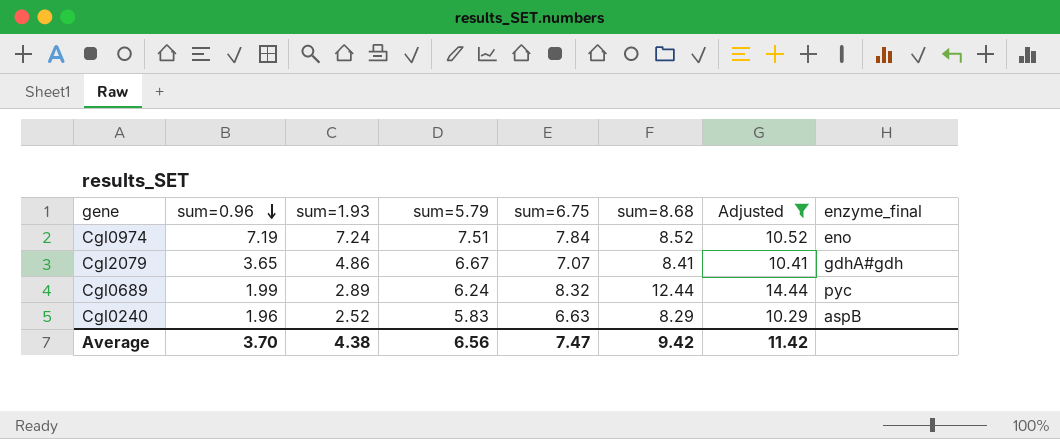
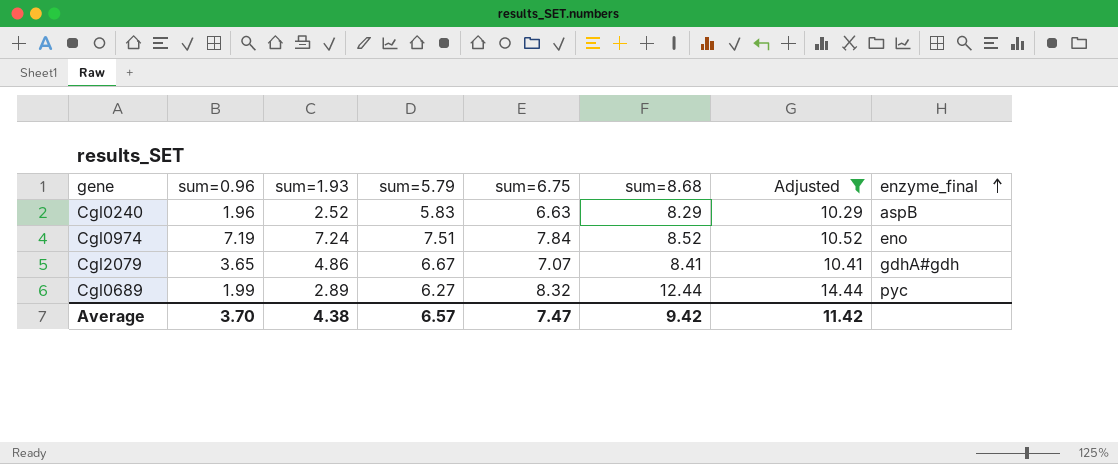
row order: sum=0.96 descending -> enzyme_final ascending
Cgl0689 | sum=5.79: 6.24 -> 6.27
Average | sum=5.79: 6.56 -> 6.57

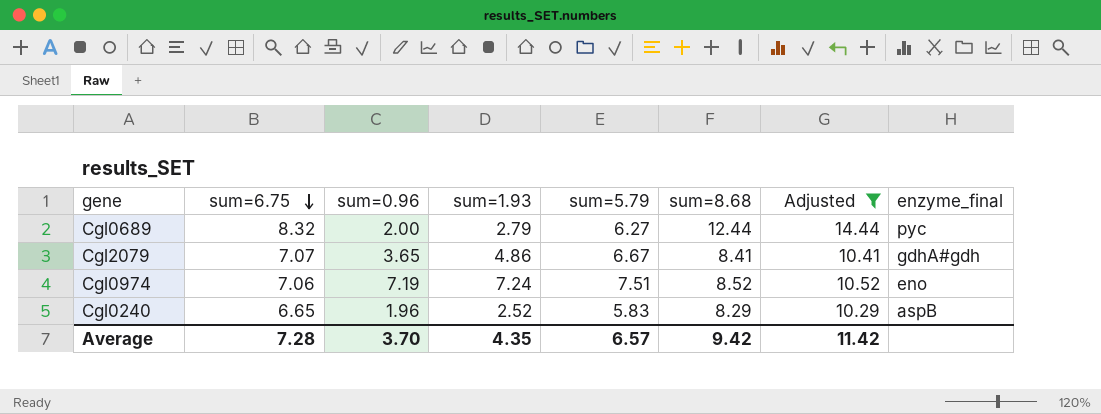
row order: enzyme_final ascending -> sum=6.75 descending
column sum=6.75 | position: 5 -> 2
Cgl0689 | sum=0.96: 1.99 -> 2.00
Cgl0689 | sum=1.93: 2.89 -> 2.79
Cgl0974 | sum=6.75: 7.84 -> 7.06
Cgl0240 | sum=6.75: 6.63 -> 6.65
Average | sum=6.75: 7.47 -> 7.28
Average | sum=1.93: 4.38 -> 4.35

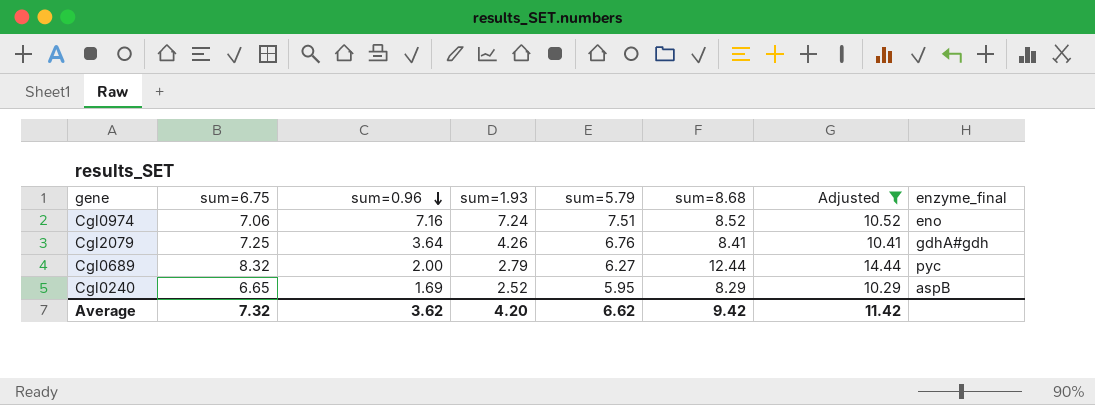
row order: sum=6.75 descending -> sum=0.96 descending
Cgl0974 | sum=0.96: 7.19 -> 7.16
Cgl2079 | sum=6.75: 7.07 -> 7.25
Cgl2079 | sum=0.96: 3.65 -> 3.64
Cgl2079 | sum=1.93: 4.86 -> 4.26
Cgl2079 | sum=5.79: 6.67 -> 6.76
Cgl0240 | sum=0.96: 1.96 -> 1.69
Cgl0240 | sum=5.79: 5.83 -> 5.95
Average | sum=6.75: 7.28 -> 7.32
Average | sum=0.96: 3.70 -> 3.62
Average | sum=1.93: 4.35 -> 4.20
Average | sum=5.79: 6.57 -> 6.62

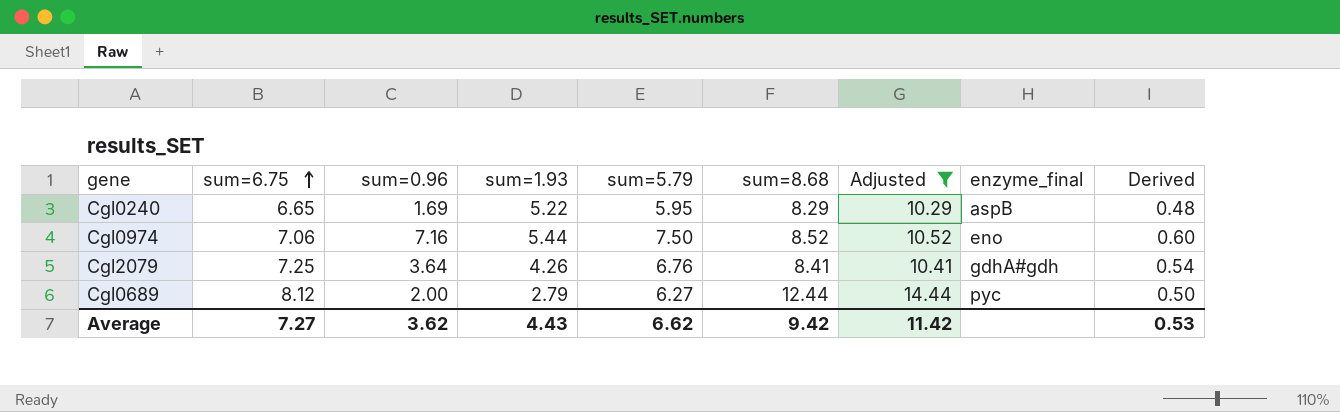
row order: sum=0.96 descending -> sum=6.75 ascending
column Derived | formula: none -> [sum=5.79] * 0.08
Cgl0240 | sum=1.93: 2.52 -> 5.22
Cgl0974 | sum=1.93: 7.24 -> 5.44
Cgl0974 | sum=5.79: 7.51 -> 7.50
Cgl0689 | sum=6.75: 8.32 -> 8.12
Average | sum=6.75: 7.32 -> 7.27
Average | sum=1.93: 4.20 -> 4.43

